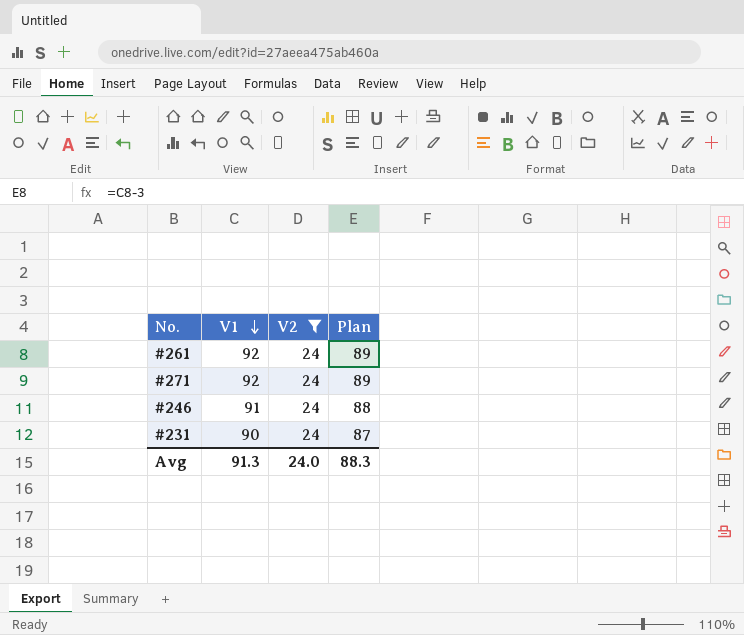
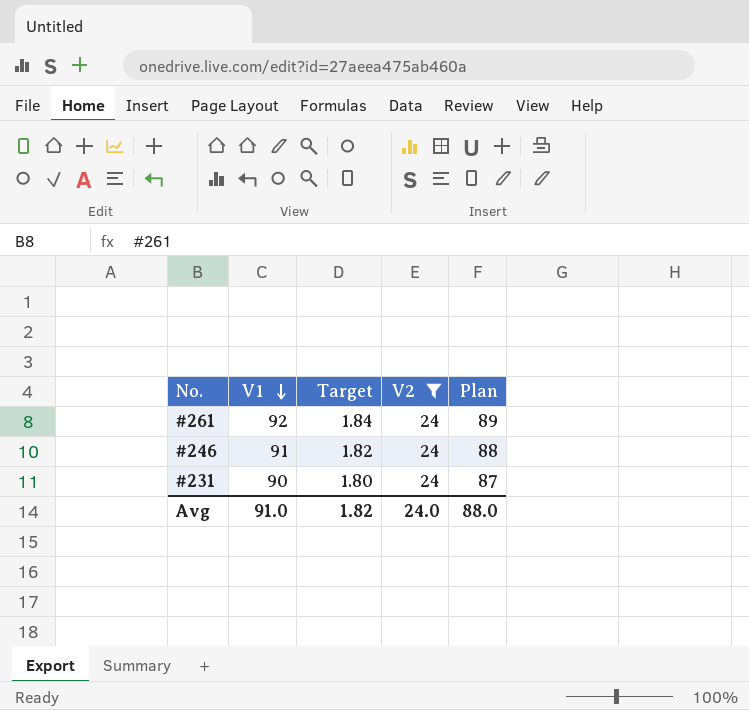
column Target | formula: none -> [V1] * 0.02
row #271: 92 | 24 | 89 -> none
Avg | V1: 91.3 -> 91.0
Avg | Plan: 88.3 -> 88.0

